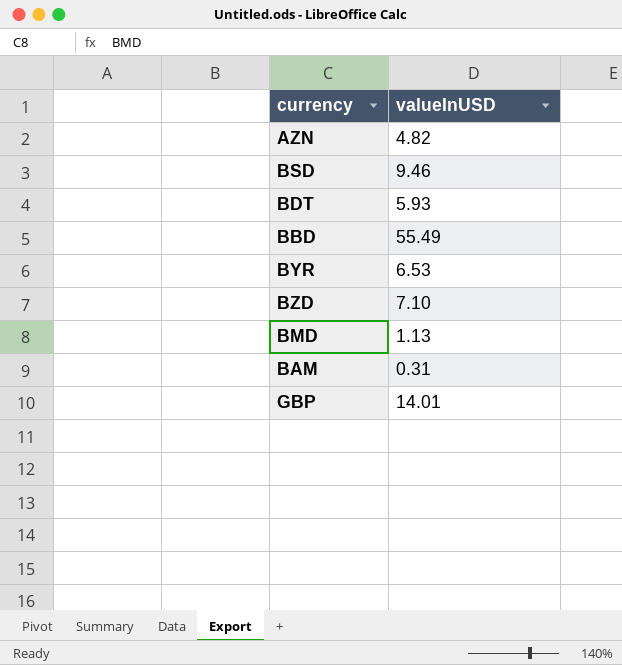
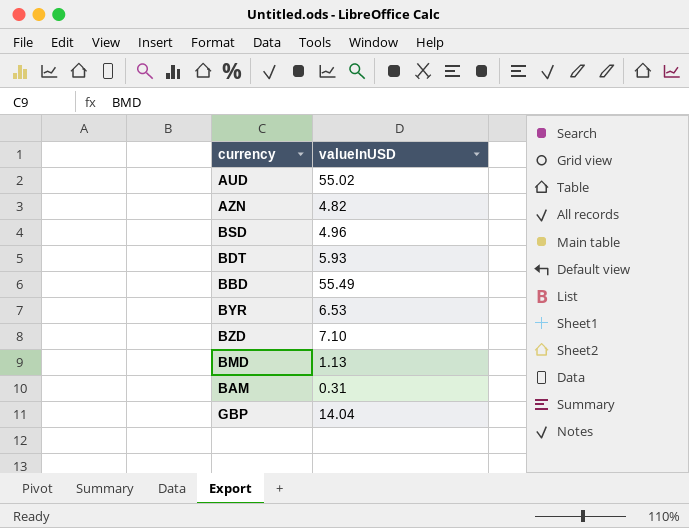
row AUD: none -> 55.02
BSD | valueInUSD: 9.46 -> 4.96
GBP | valueInUSD: 14.01 -> 14.04

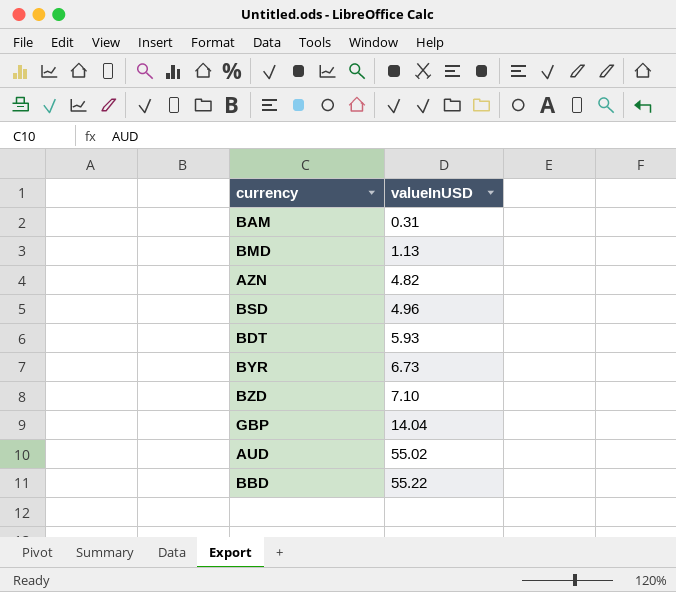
row order: none -> valueInUSD ascending
BYR | valueInUSD: 6.53 -> 6.73
BBD | valueInUSD: 55.49 -> 55.22

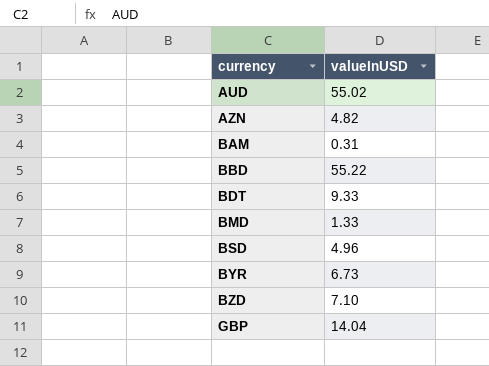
row order: valueInUSD ascending -> currency ascending
BDT | valueInUSD: 5.93 -> 9.33
BMD | valueInUSD: 1.13 -> 1.33

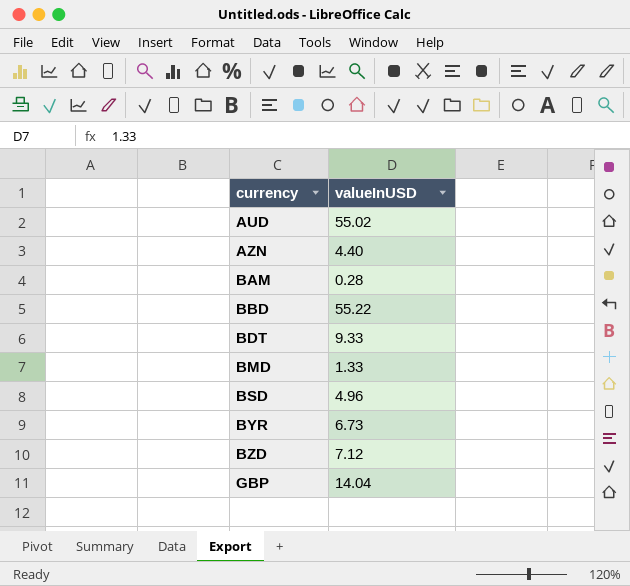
AZN | valueInUSD: 4.82 -> 4.40
BAM | valueInUSD: 0.31 -> 0.28
BZD | valueInUSD: 7.10 -> 7.12

